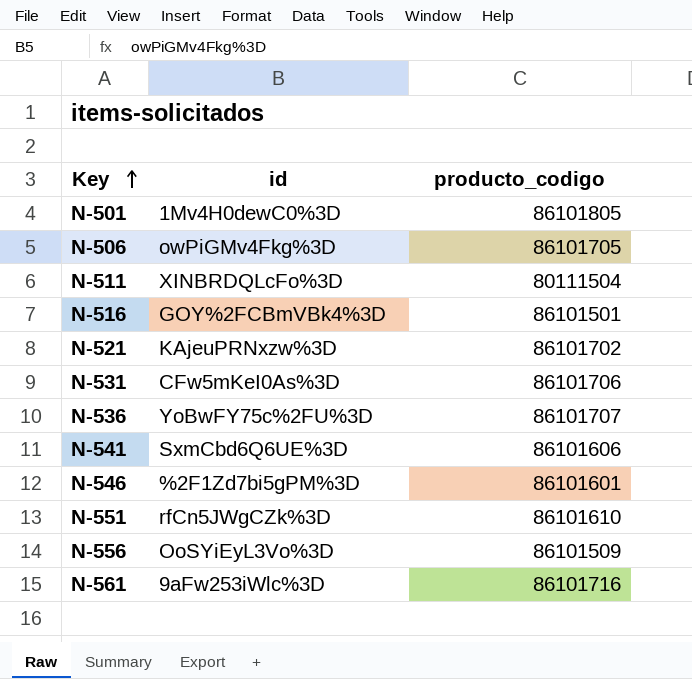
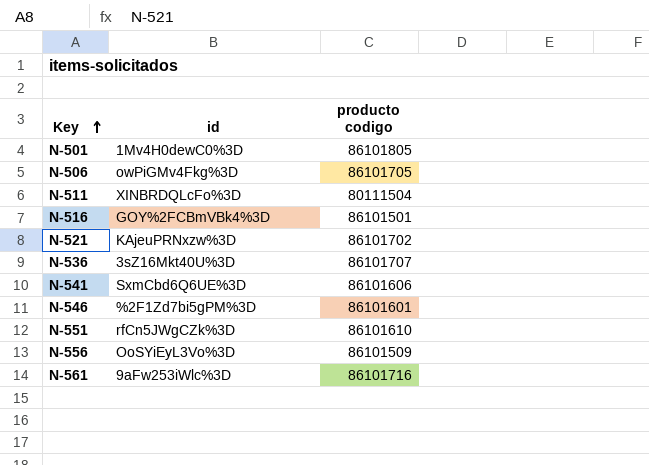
column name: producto_codigo -> producto codigo
row N-531: CFw5mKeI0As%3D | 86101706 -> none
N-536 | id: YoBwFY75c%2FU%3D -> 3sZ16Mkt40U%3D

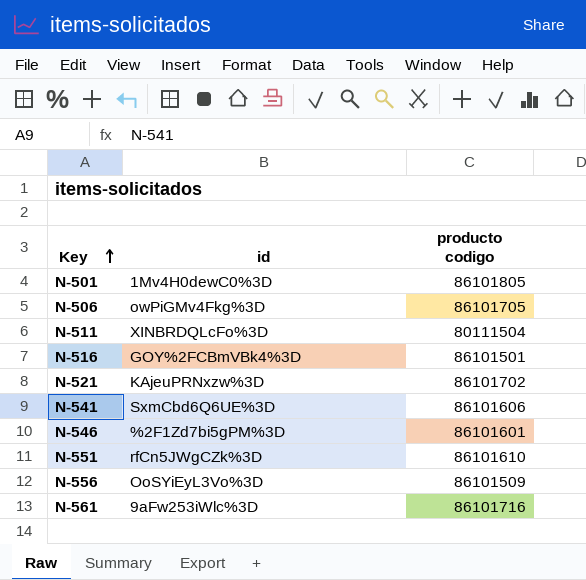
row N-536: 3sZ16Mkt40U%3D | 86101707 -> none

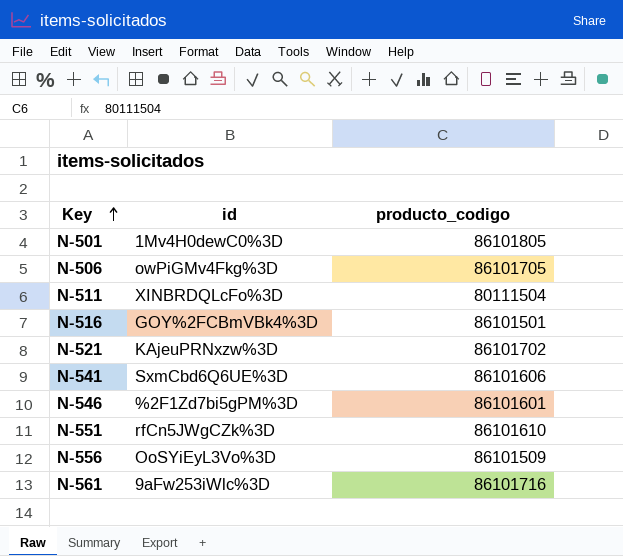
column name: producto codigo -> producto_codigo

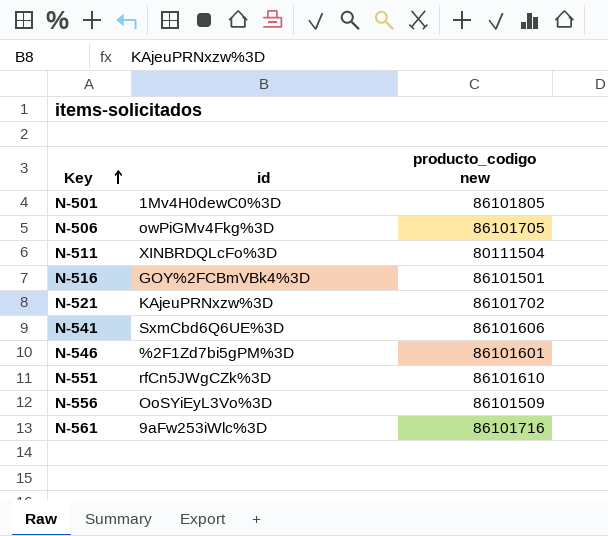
column name: producto_codigo -> producto_codigo new

